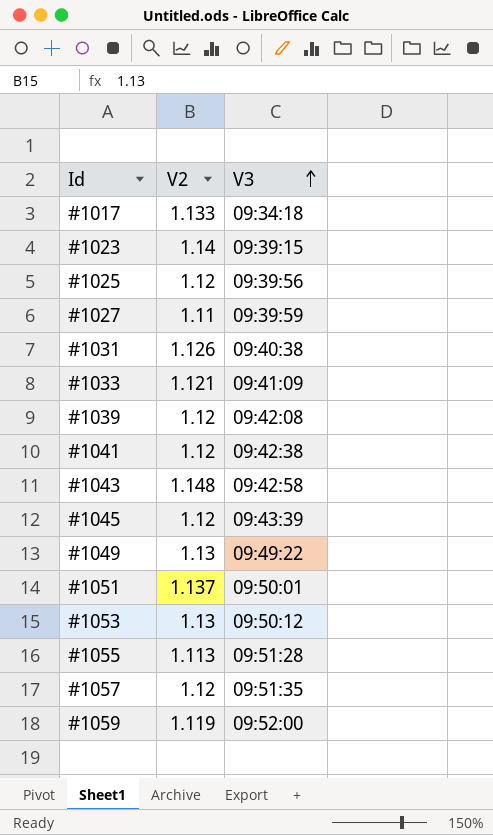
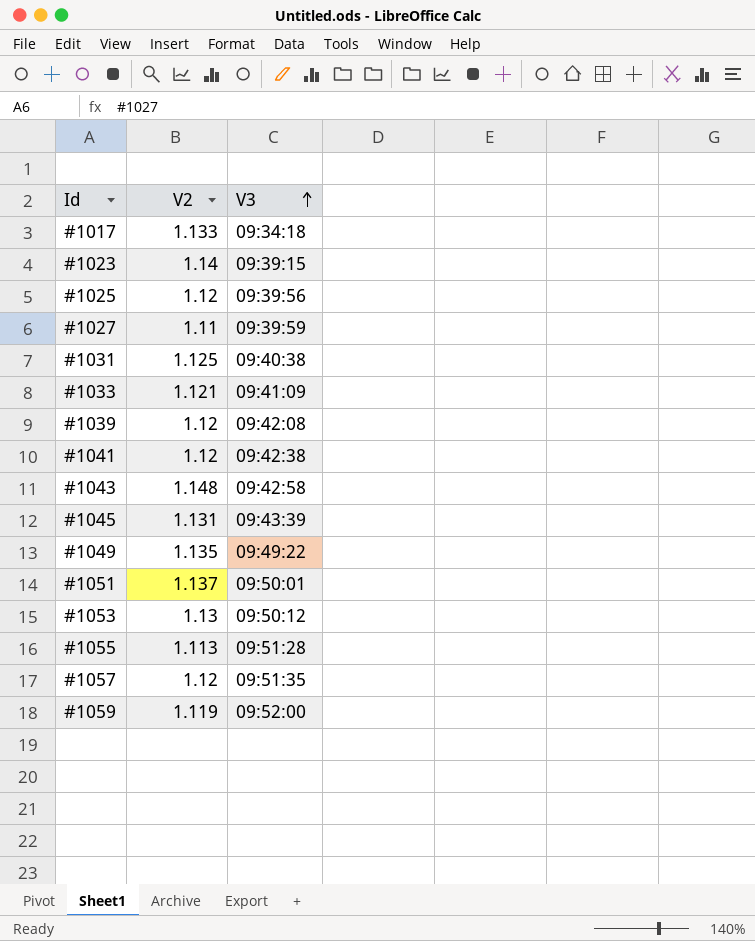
#1031 | V2: 1.126 -> 1.125
#1045 | V2: 1.12 -> 1.131
#1049 | V2: 1.13 -> 1.135

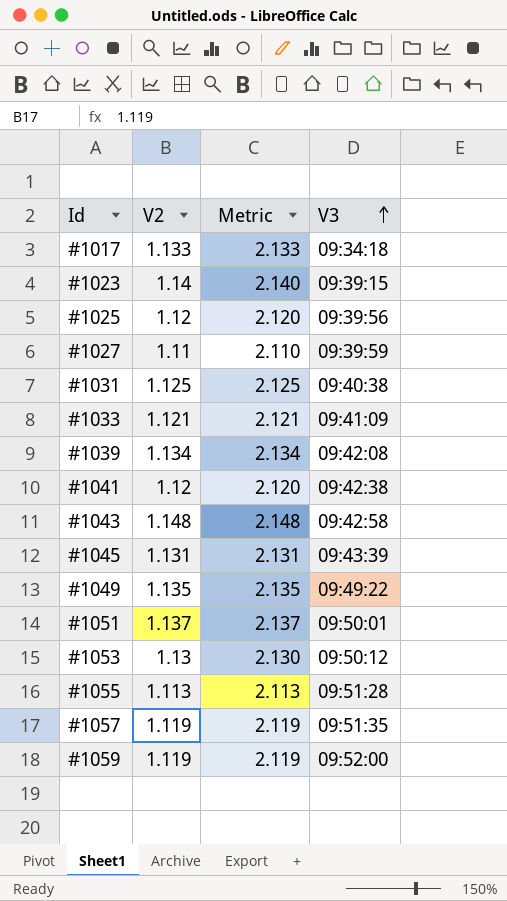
column Metric | formula: none -> [V2] + 1
#1039 | V2: 1.12 -> 1.134
#1057 | V2: 1.12 -> 1.119

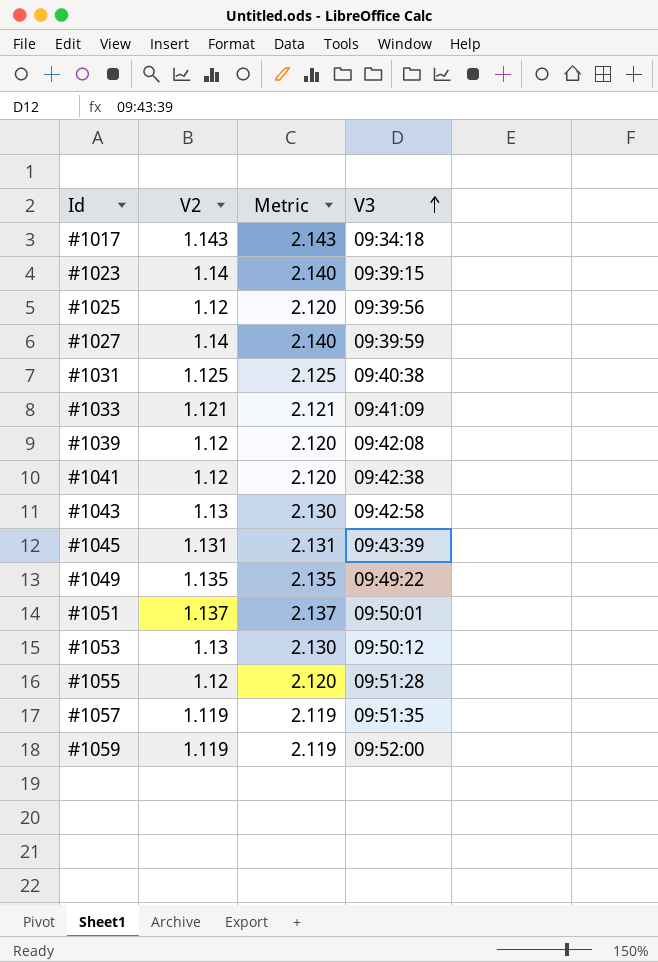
#1017 | V2: 1.133 -> 1.143
#1017 | Metric: 2.133 -> 2.143
#1027 | V2: 1.11 -> 1.14
#1027 | Metric: 2.110 -> 2.140
#1039 | V2: 1.134 -> 1.12
#1039 | Metric: 2.134 -> 2.120
#1043 | V2: 1.148 -> 1.13
#1043 | Metric: 2.148 -> 2.130
#1055 | V2: 1.113 -> 1.12
#1055 | Metric: 2.113 -> 2.120

